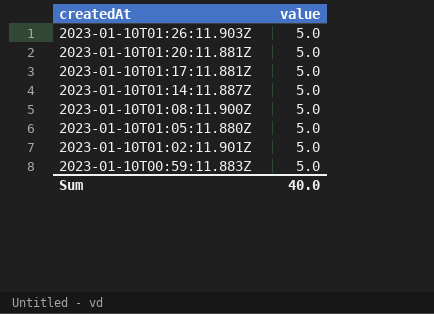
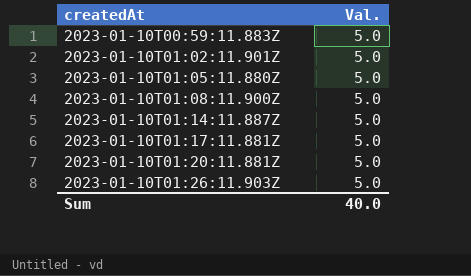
row order: createdAt descending -> createdAt ascending
column name: value -> Val.

